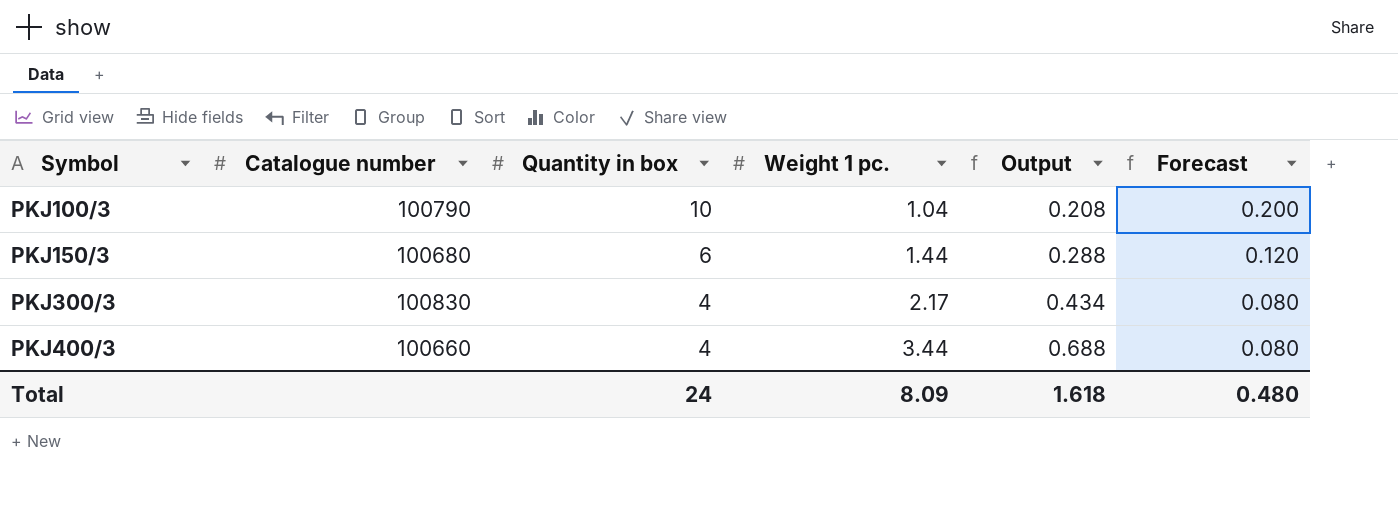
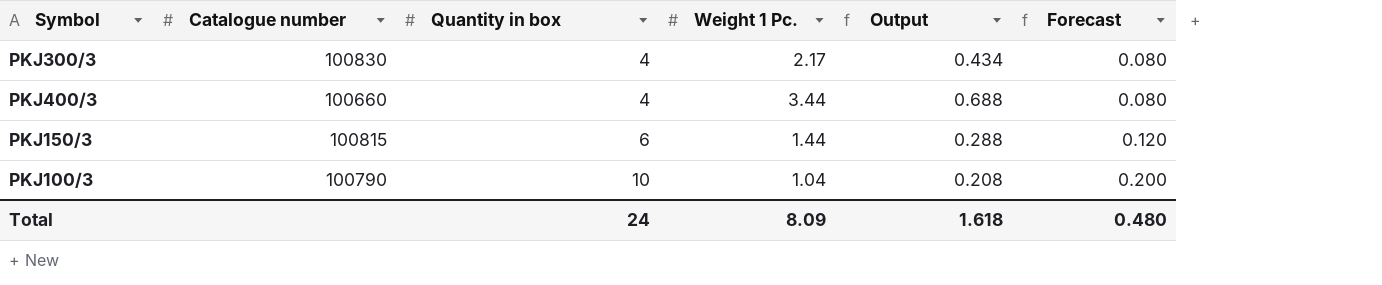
row order: Symbol ascending -> Quantity in box ascending
column name: Weight 1 pc. -> Weight 1 Pc.
PKJ150/3 | Catalogue number: 100680 -> 100815

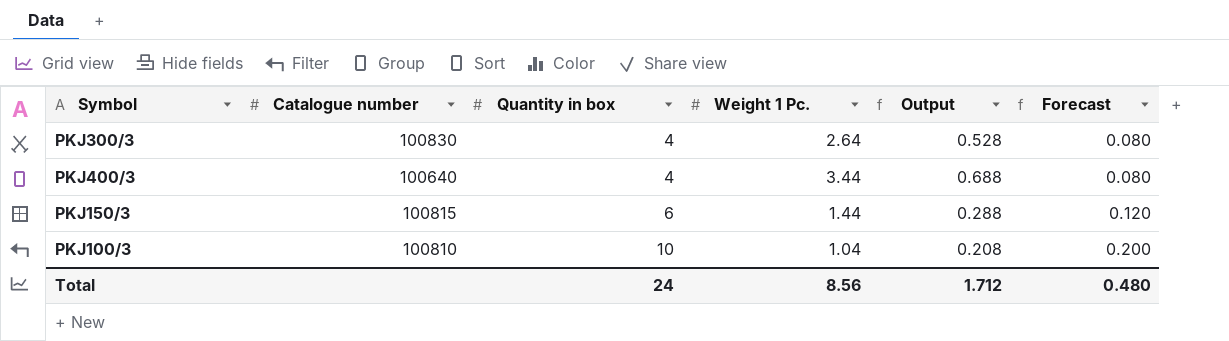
PKJ300/3 | Weight 1 Pc.: 2.17 -> 2.64
PKJ300/3 | Output: 0.434 -> 0.528
PKJ400/3 | Catalogue number: 100660 -> 100640
PKJ100/3 | Catalogue number: 100790 -> 100810
Total | Weight 1 Pc.: 8.09 -> 8.56
Total | Output: 1.618 -> 1.712

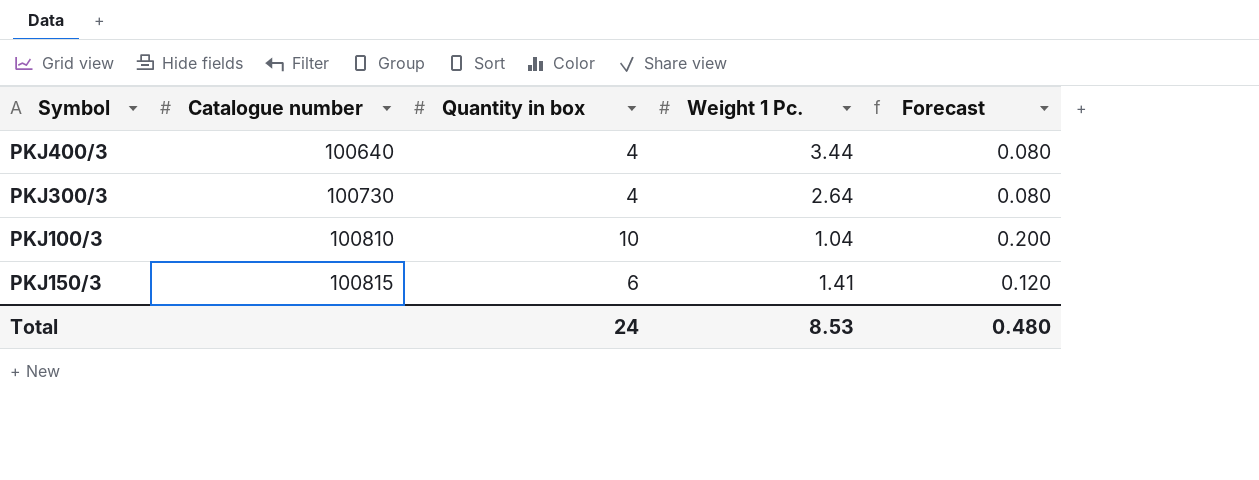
row order: Quantity in box ascending -> Catalogue number ascending
column Output | formula: [Weight 1 Pc.] * 0.2 -> none
PKJ300/3 | Catalogue number: 100830 -> 100730
PKJ150/3 | Weight 1 Pc.: 1.44 -> 1.41
Total | Weight 1 Pc.: 8.56 -> 8.53

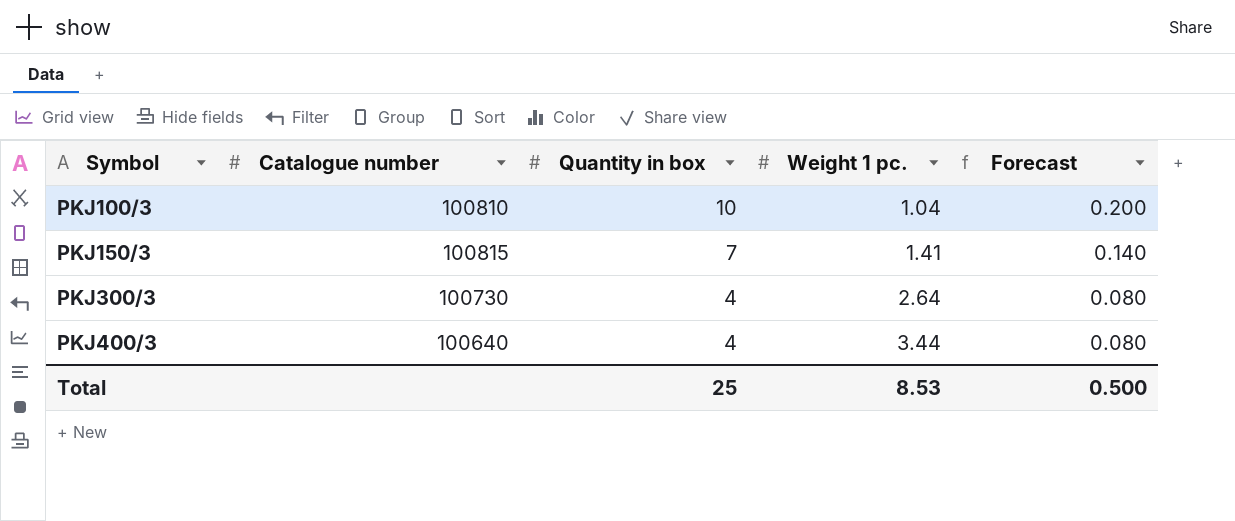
row order: Catalogue number ascending -> Symbol ascending
column name: Weight 1 Pc. -> Weight 1 pc.
PKJ150/3 | Quantity in box: 6 -> 7
PKJ150/3 | Forecast: 0.120 -> 0.140
Total | Quantity in box: 24 -> 25
Total | Forecast: 0.480 -> 0.500

